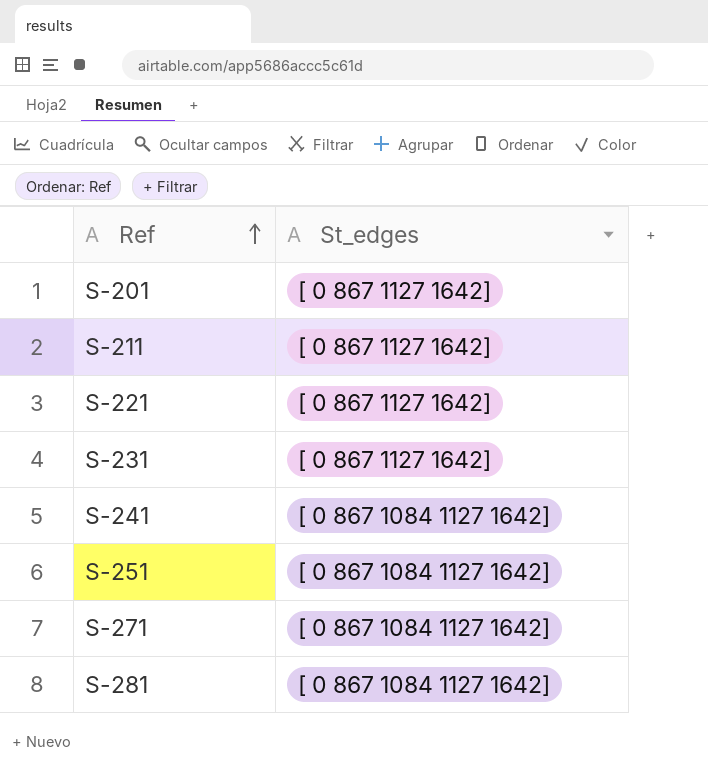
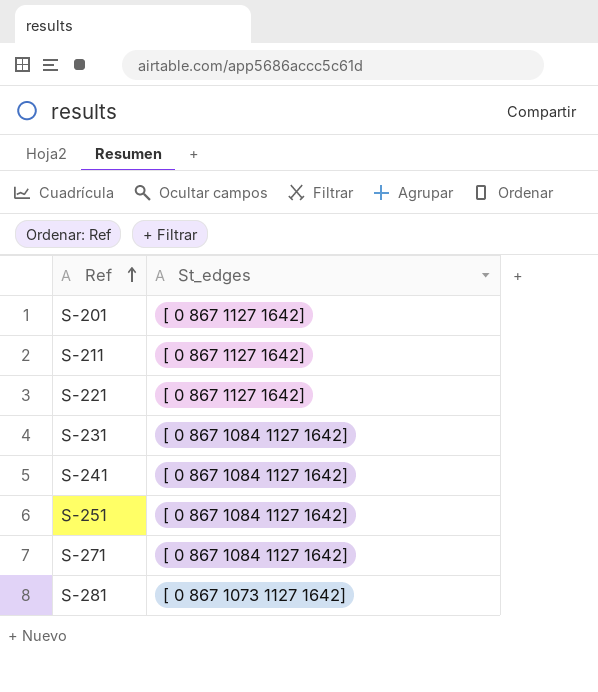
S-231 | St_edges: [ 0 867 1127 1642] -> [ 0 867 1084 1127 1642]
S-281 | St_edges: [ 0 867 1084 1127 1642] -> [ 0 867 1073 1127 1642]

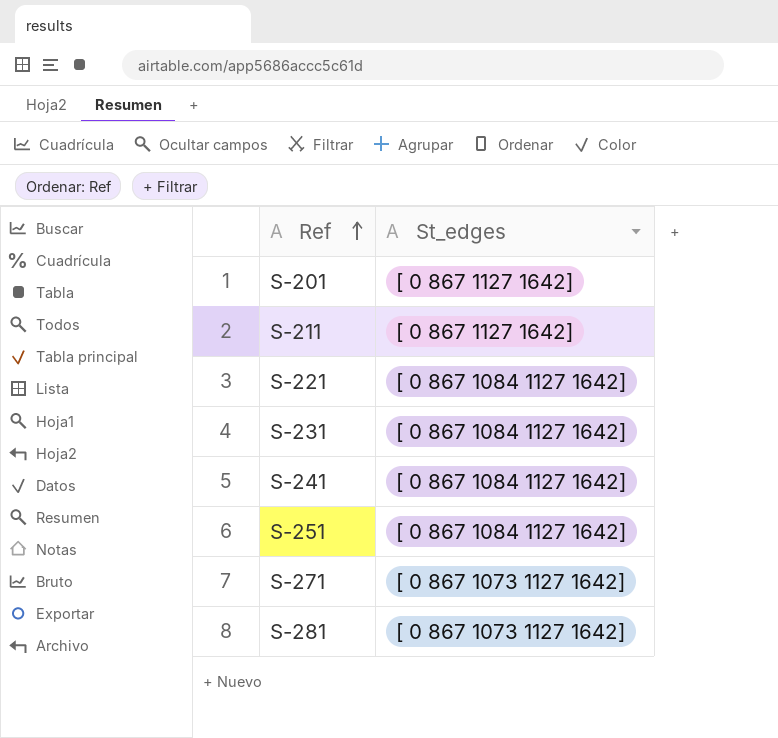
S-221 | St_edges: [ 0 867 1127 1642] -> [ 0 867 1084 1127 1642]
S-271 | St_edges: [ 0 867 1084 1127 1642] -> [ 0 867 1073 1127 1642]

